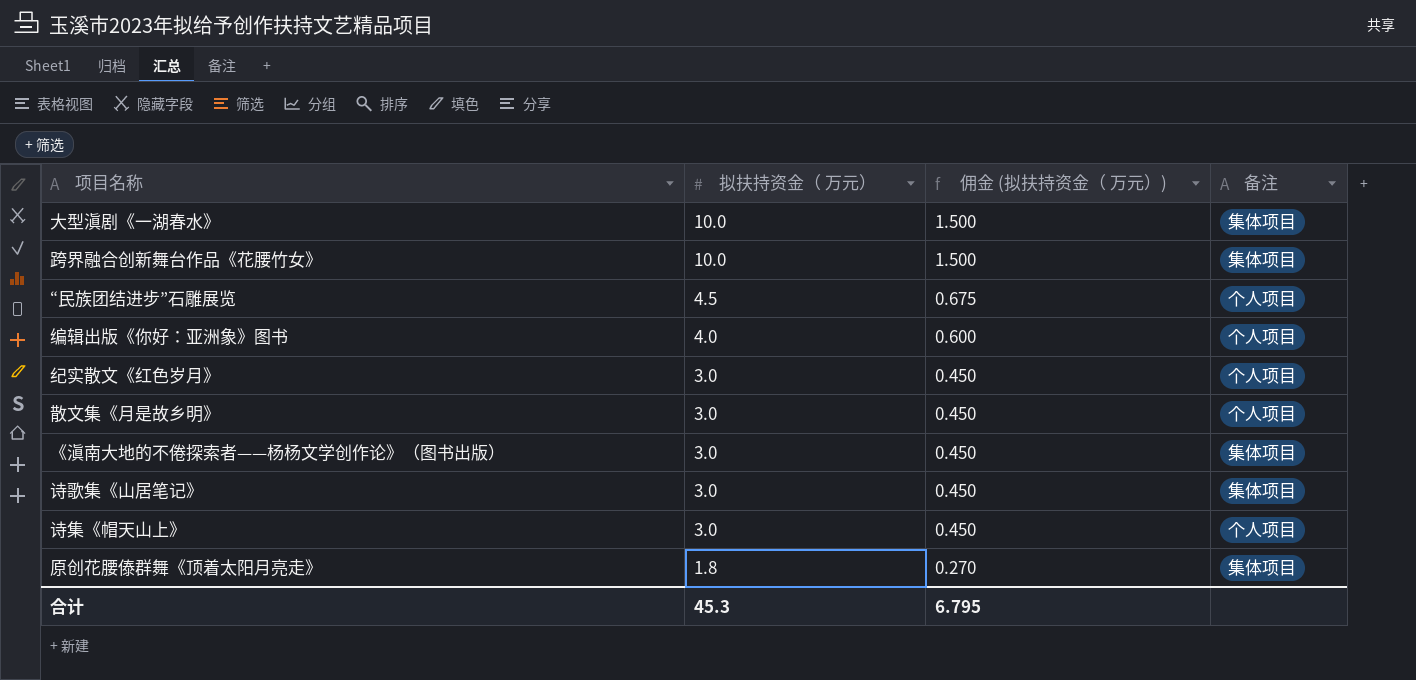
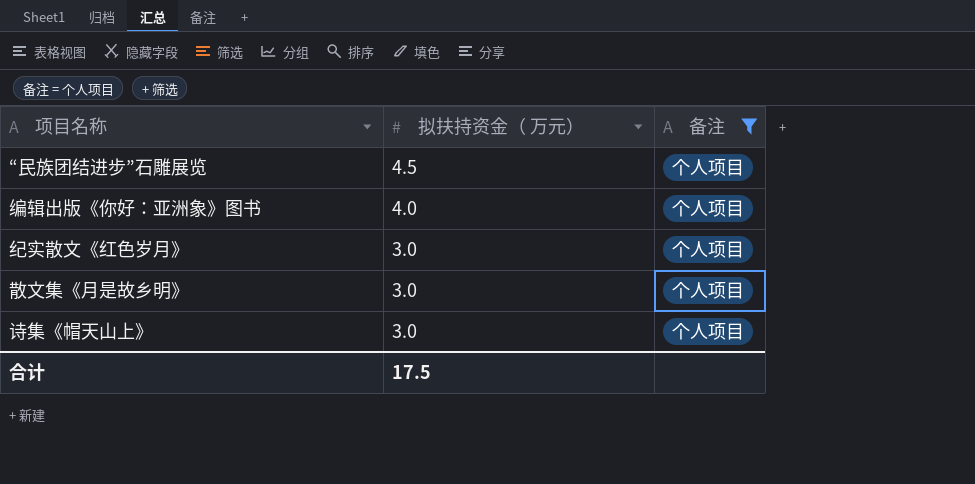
filter: none -> 备注 = 个人项目
column 佣金 (拟扶持资金（ 万元）) | formula: [拟扶持资金（ 万元）] * 0.15 -> none
合计 | 拟扶持资金（ 万元）: 45.3 -> 17.5

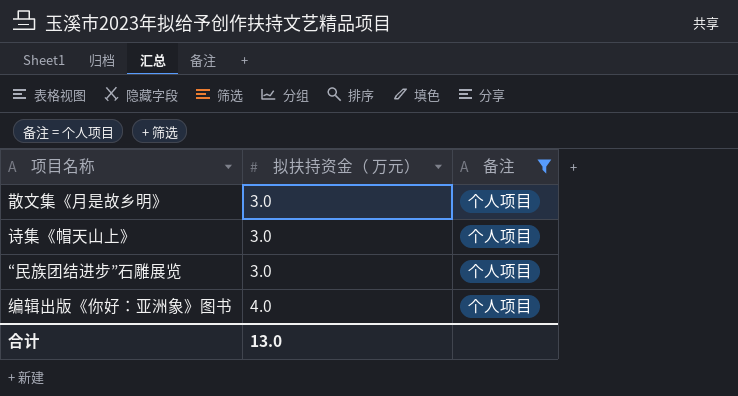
row order: 拟扶持资金（ 万元） descending -> 拟扶持资金（ 万元） ascending
row 纪实散文《红色岁月》: 3.0 | 个人项目 -> none
“民族团结进步”石雕展览 | 拟扶持资金（ 万元）: 4.5 -> 3.0
合计 | 拟扶持资金（ 万元）: 17.5 -> 13.0

